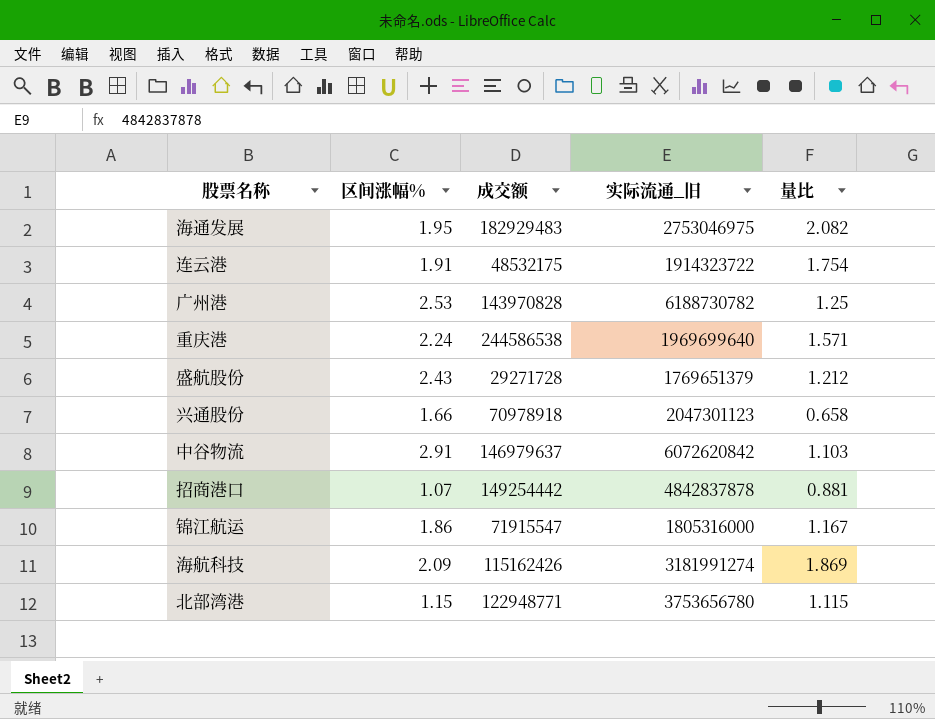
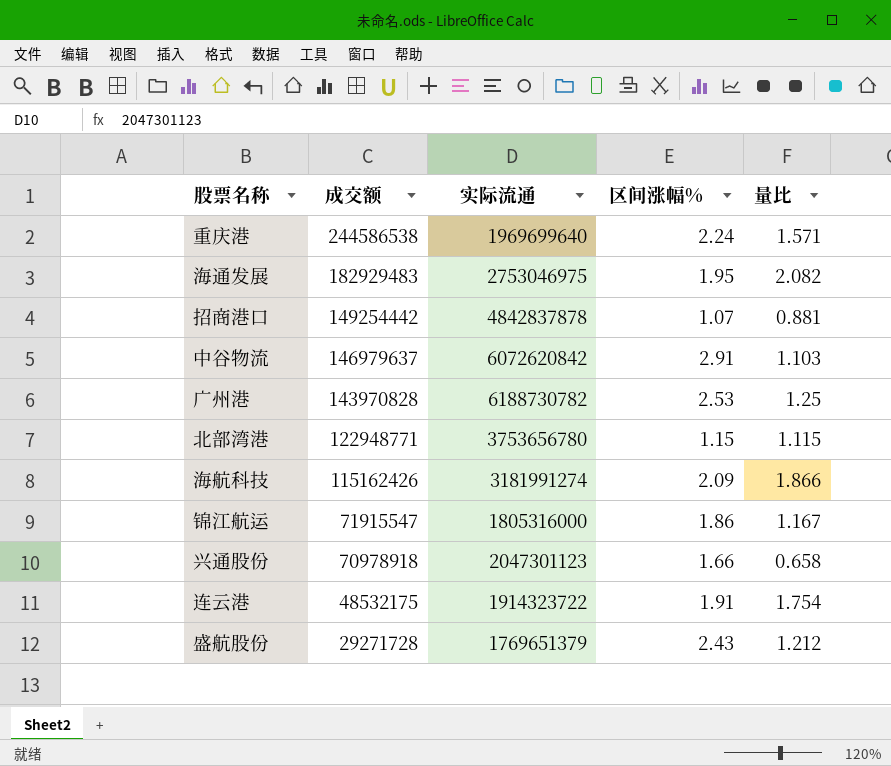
row order: none -> 成交额 descending
column name: 实际流通_旧 -> 实际流通
column 区间涨幅% | position: 2 -> 4
海航科技 | 量比: 1.869 -> 1.866

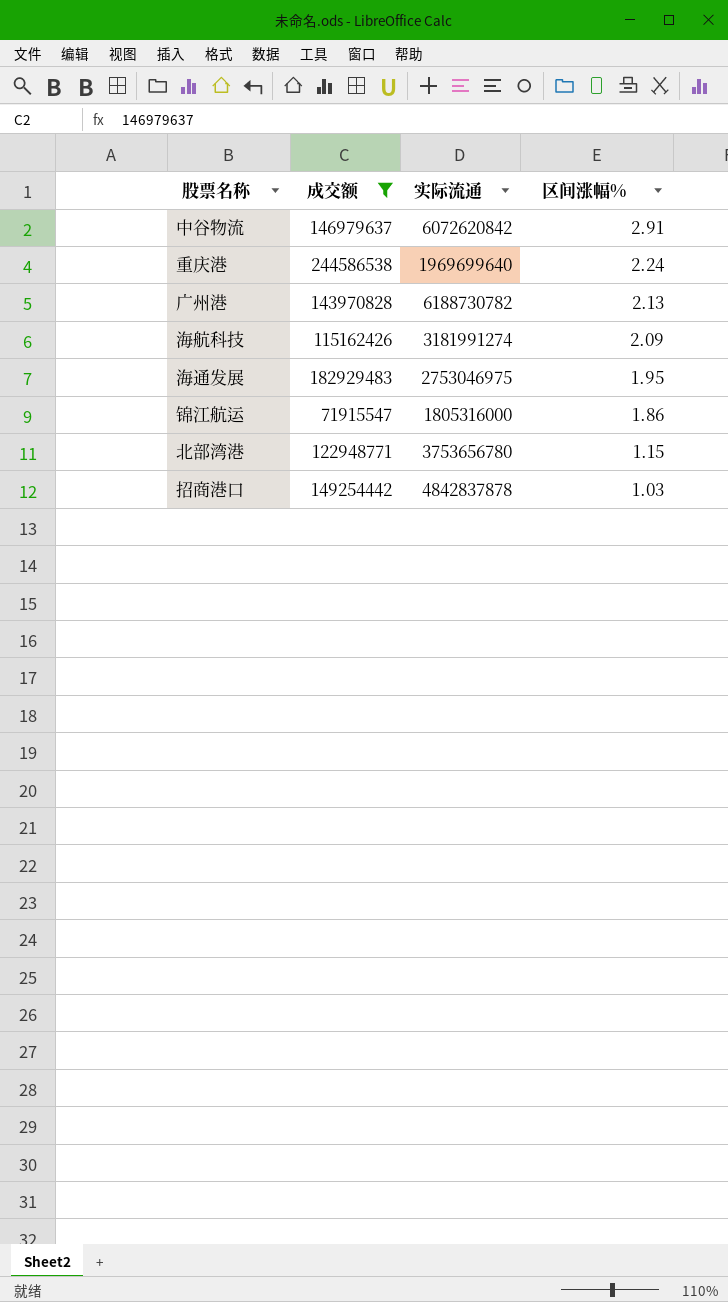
filter: none -> 成交额 >= 71915547
row order: 成交额 descending -> 区间涨幅% descending
column 量比 | position: 5 -> none
广州港 | 区间涨幅%: 2.53 -> 2.13
招商港口 | 区间涨幅%: 1.07 -> 1.03

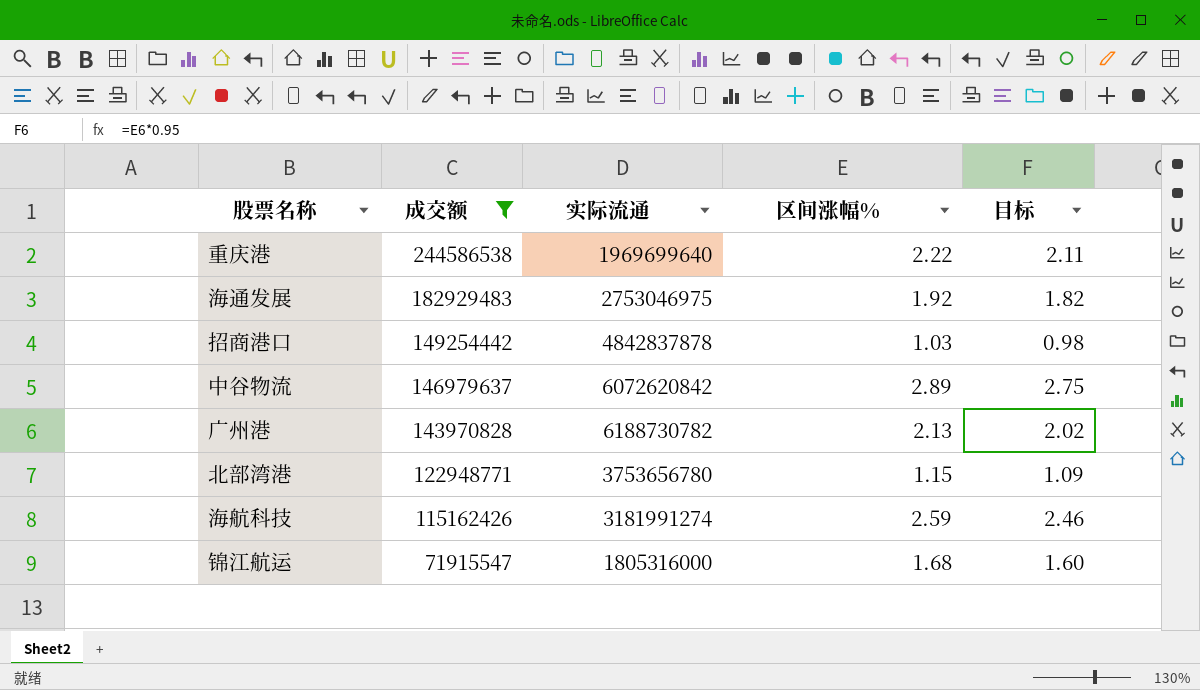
row order: 区间涨幅% descending -> 成交额 descending
column 目标 | formula: none -> [区间涨幅%] * 0.95
重庆港 | 区间涨幅%: 2.24 -> 2.22
海通发展 | 区间涨幅%: 1.95 -> 1.92
中谷物流 | 区间涨幅%: 2.91 -> 2.89
海航科技 | 区间涨幅%: 2.09 -> 2.59
锦江航运 | 区间涨幅%: 1.86 -> 1.68

